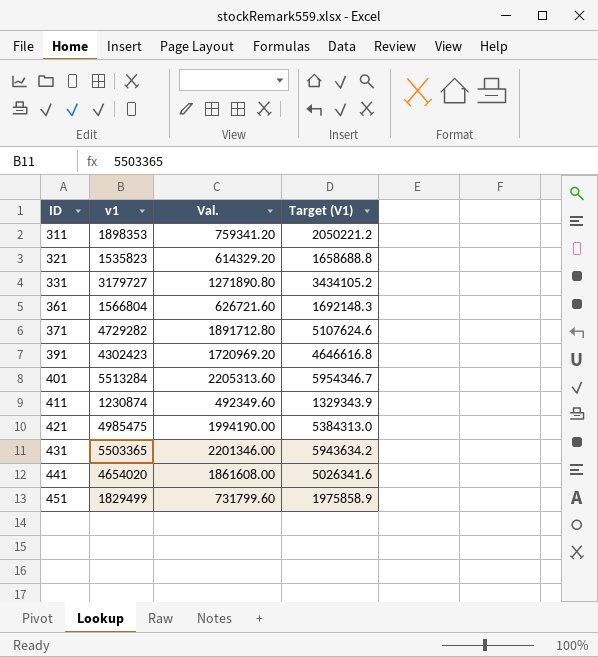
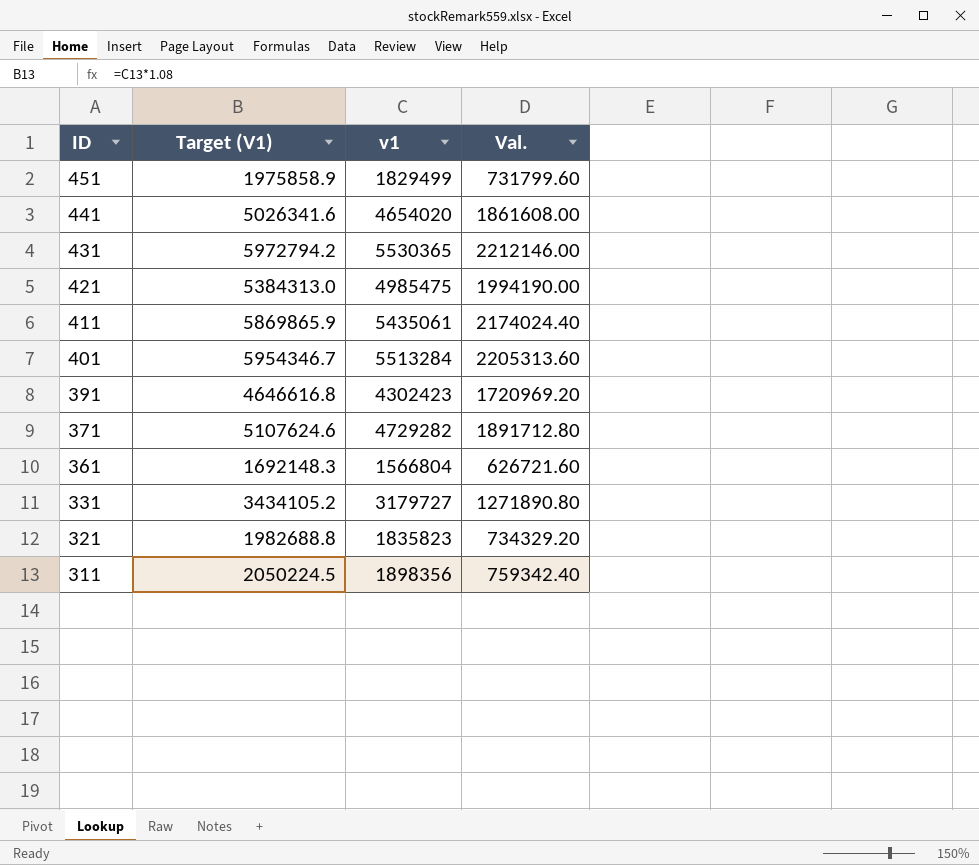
row order: ID ascending -> ID descending
column Target (V1) | position: 4 -> 2
431 | Target (V1): 5943634.2 -> 5972794.2
431 | v1: 5503365 -> 5530365
431 | Val.: 2201346.00 -> 2212146.00
411 | Target (V1): 1329343.9 -> 5869865.9
411 | v1: 1230874 -> 5435061
411 | Val.: 492349.60 -> 2174024.40
321 | Target (V1): 1658688.8 -> 1982688.8
321 | v1: 1535823 -> 1835823
321 | Val.: 614329.20 -> 734329.20
311 | Target (V1): 2050221.2 -> 2050224.5
311 | v1: 1898353 -> 1898356
311 | Val.: 759341.20 -> 759342.40

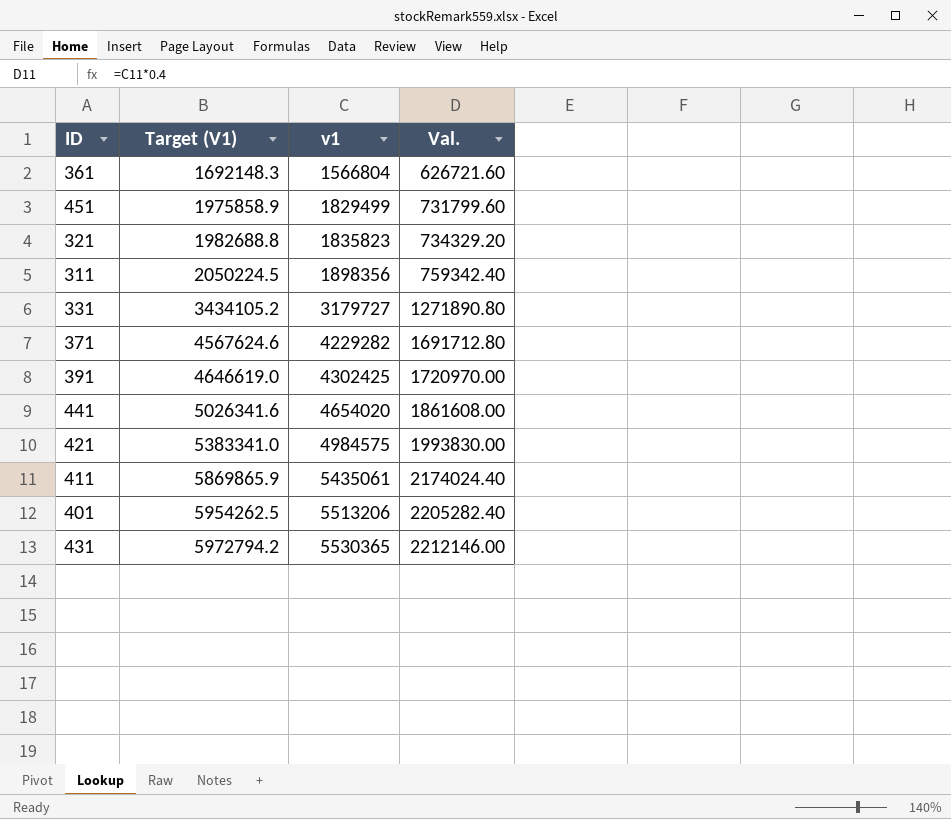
row order: ID descending -> Target (V1) ascending
371 | Target (V1): 5107624.6 -> 4567624.6
371 | v1: 4729282 -> 4229282
371 | Val.: 1891712.80 -> 1691712.80
391 | Target (V1): 4646616.8 -> 4646619.0
391 | v1: 4302423 -> 4302425
391 | Val.: 1720969.20 -> 1720970.00
421 | Target (V1): 5384313.0 -> 5383341.0
421 | v1: 4985475 -> 4984575
421 | Val.: 1994190.00 -> 1993830.00
401 | Target (V1): 5954346.7 -> 5954262.5
401 | v1: 5513284 -> 5513206
401 | Val.: 2205313.60 -> 2205282.40

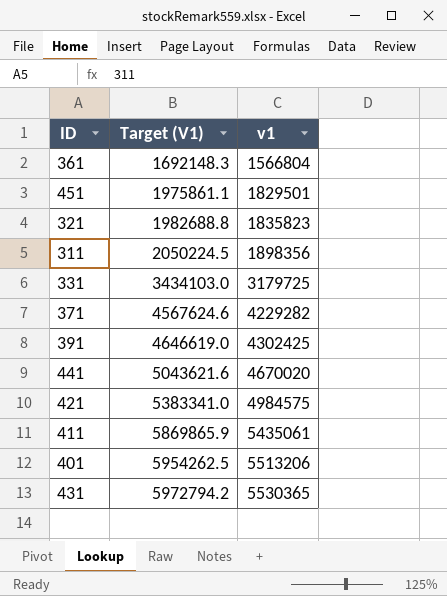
column Val. | formula: [v1] * 0.4 -> none
451 | Target (V1): 1975858.9 -> 1975861.1
451 | v1: 1829499 -> 1829501
331 | Target (V1): 3434105.2 -> 3434103.0
331 | v1: 3179727 -> 3179725
441 | Target (V1): 5026341.6 -> 5043621.6
441 | v1: 4654020 -> 4670020

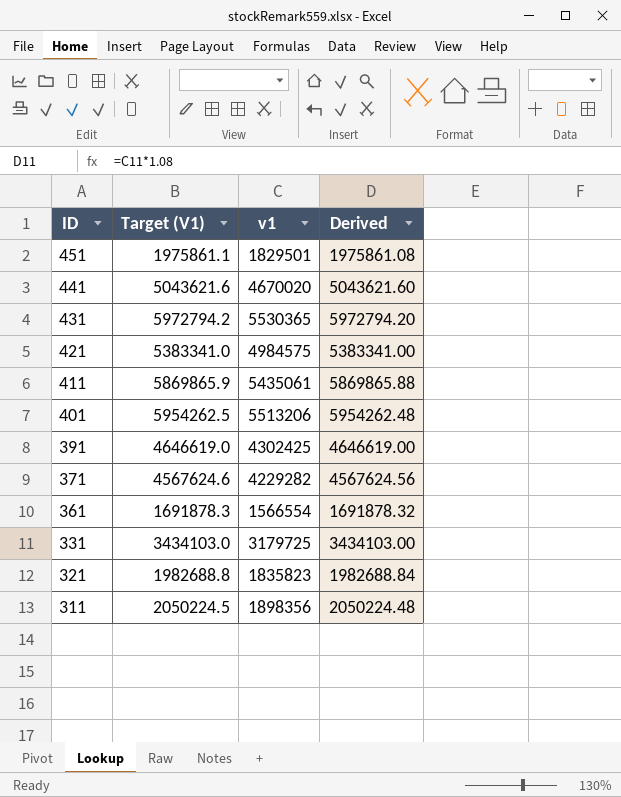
row order: Target (V1) ascending -> ID descending
column Derived | formula: none -> [v1] * 1.08
361 | Target (V1): 1692148.3 -> 1691878.3
361 | v1: 1566804 -> 1566554

